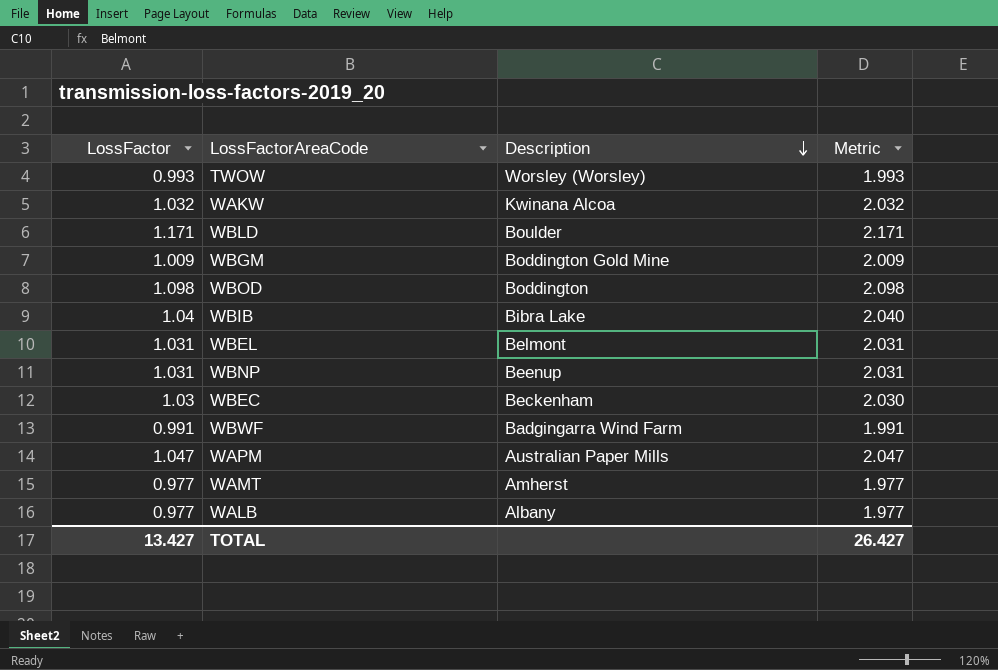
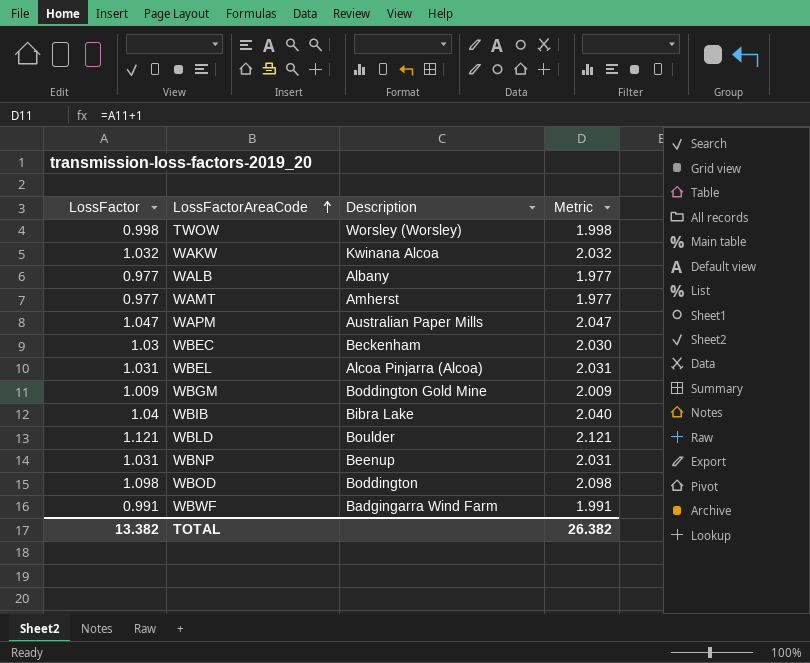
row order: Description descending -> LossFactorAreaCode ascending
TWOW | LossFactor: 0.993 -> 0.998
TWOW | Metric: 1.993 -> 1.998
WBEL | Description: Belmont -> Alcoa Pinjarra (Alcoa)
WBLD | LossFactor: 1.171 -> 1.121
WBLD | Metric: 2.171 -> 2.121
TOTAL | LossFactor: 13.427 -> 13.382
TOTAL | Metric: 26.427 -> 26.382

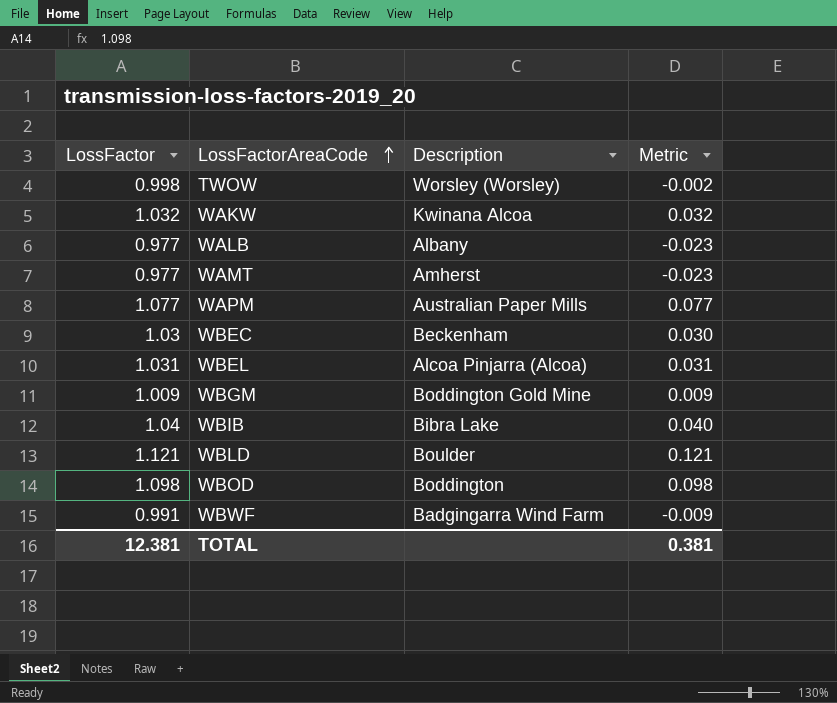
column Metric | formula: [LossFactor] + 1 -> [LossFactor] - 1
row WBNP: 1.031 | Beenup | 2.031 -> none
WAPM | LossFactor: 1.047 -> 1.077
TOTAL | LossFactor: 13.382 -> 12.381
TOTAL | Metric: 26.382 -> 0.381

